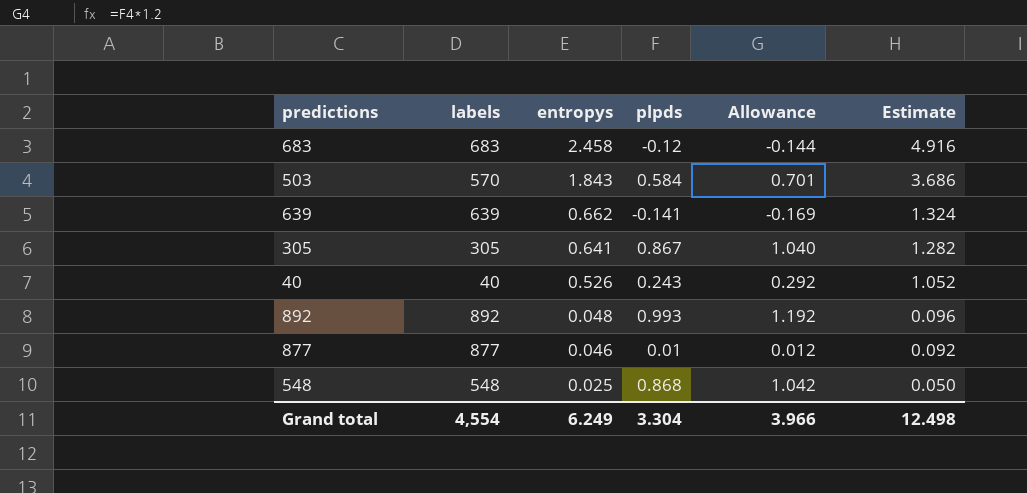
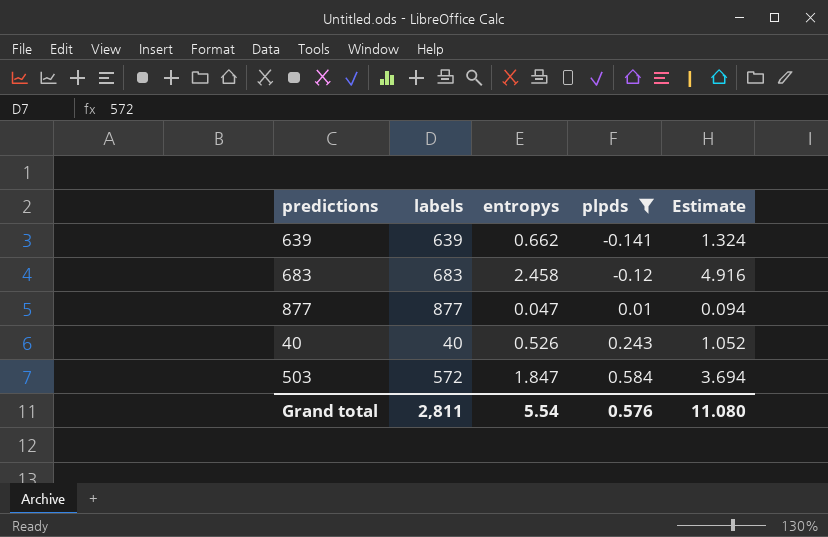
filter: none -> plpds <= 0.584
row order: entropys descending -> plpds ascending
column Allowance | formula: [plpds] * 1.2 -> none
877 | entropys: 0.046 -> 0.047
877 | Estimate: 0.092 -> 0.094
503 | labels: 570 -> 572
503 | entropys: 1.843 -> 1.847
503 | Estimate: 3.686 -> 3.694
Grand total | labels: 4,554 -> 2,811
Grand total | entropys: 6.249 -> 5.54
Grand total | plpds: 3.304 -> 0.576
Grand total | Estimate: 12.498 -> 11.080

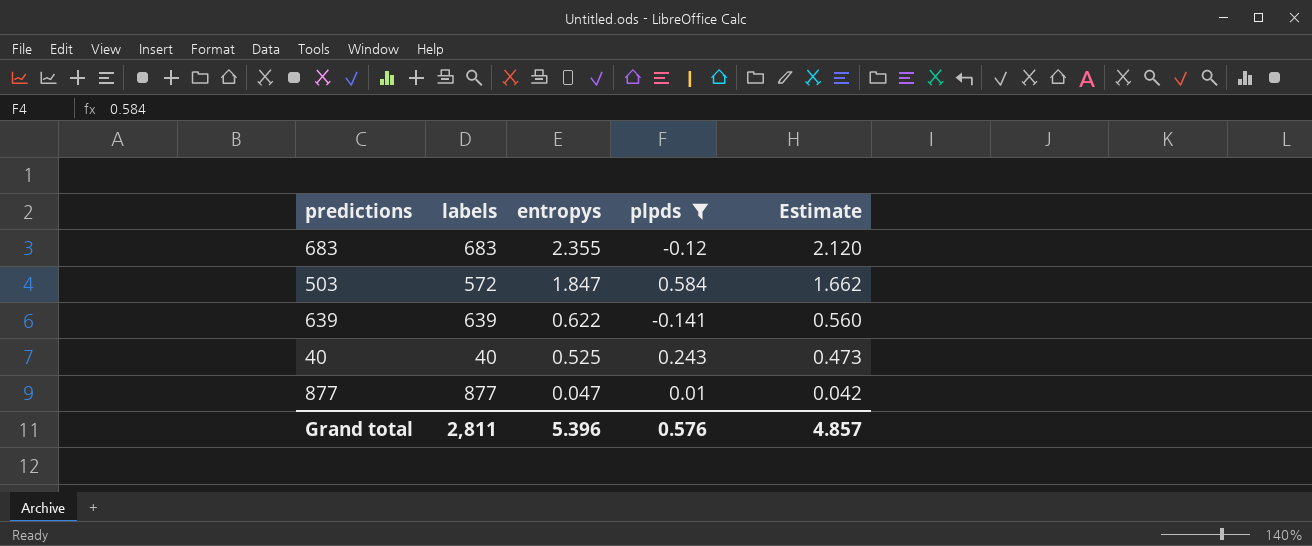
row order: plpds ascending -> entropys descending
column Estimate | formula: [entropys] * 2 -> [entropys] * 0.9
683 | entropys: 2.458 -> 2.355
639 | entropys: 0.662 -> 0.622
40 | entropys: 0.526 -> 0.525
Grand total | entropys: 5.54 -> 5.396
Grand total | Estimate: 11.080 -> 4.857

